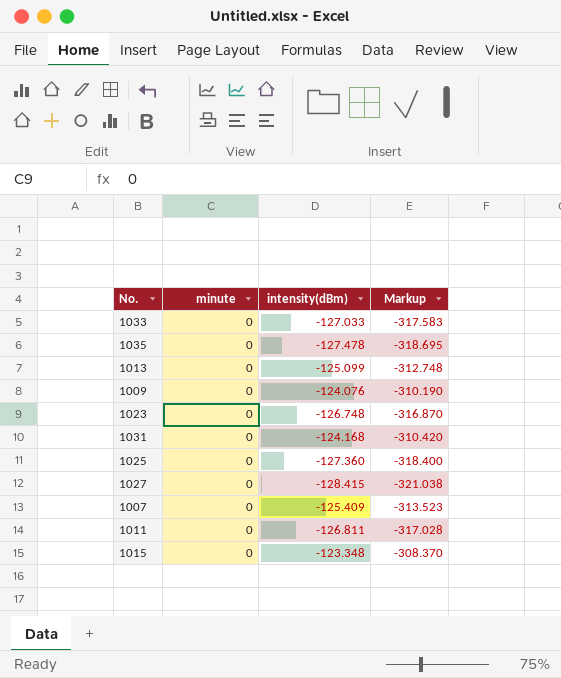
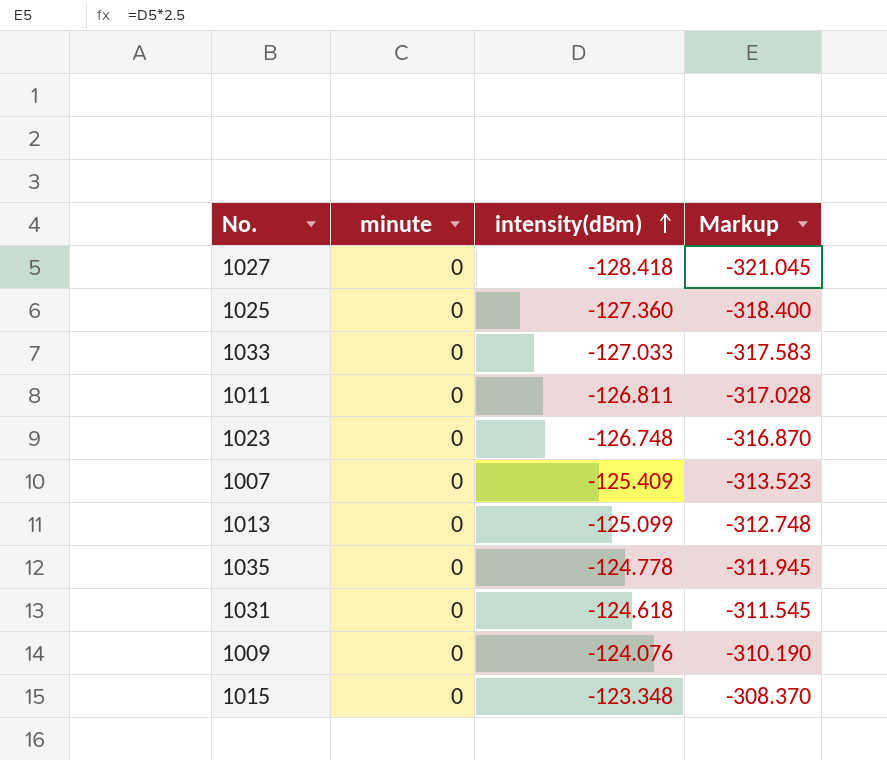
row order: none -> intensity(dBm) ascending
1027 | intensity(dBm): -128.415 -> -128.418
1027 | Markup: -321.038 -> -321.045
1035 | intensity(dBm): -127.478 -> -124.778
1035 | Markup: -318.695 -> -311.945
1031 | intensity(dBm): -124.168 -> -124.618
1031 | Markup: -310.420 -> -311.545

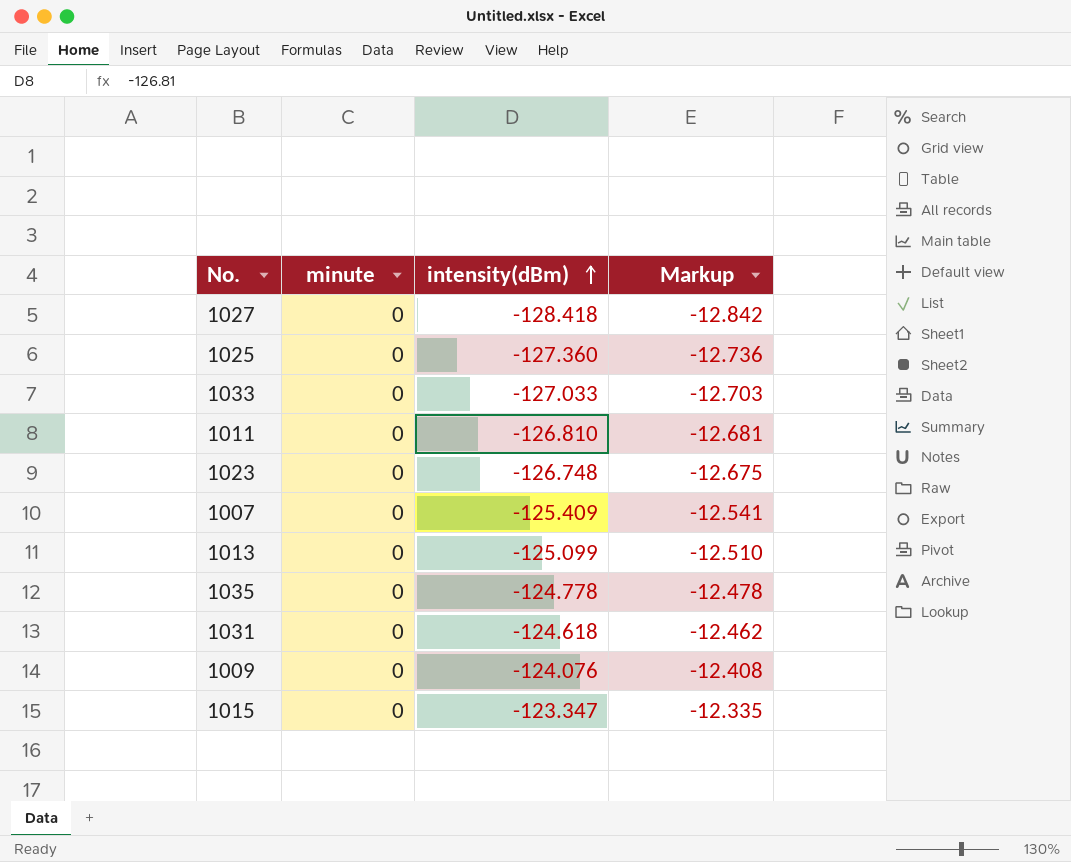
column Markup | formula: [intensity(dBm)] * 2.5 -> [intensity(dBm)] * 0.1
1011 | intensity(dBm): -126.811 -> -126.810
1015 | intensity(dBm): -123.348 -> -123.347

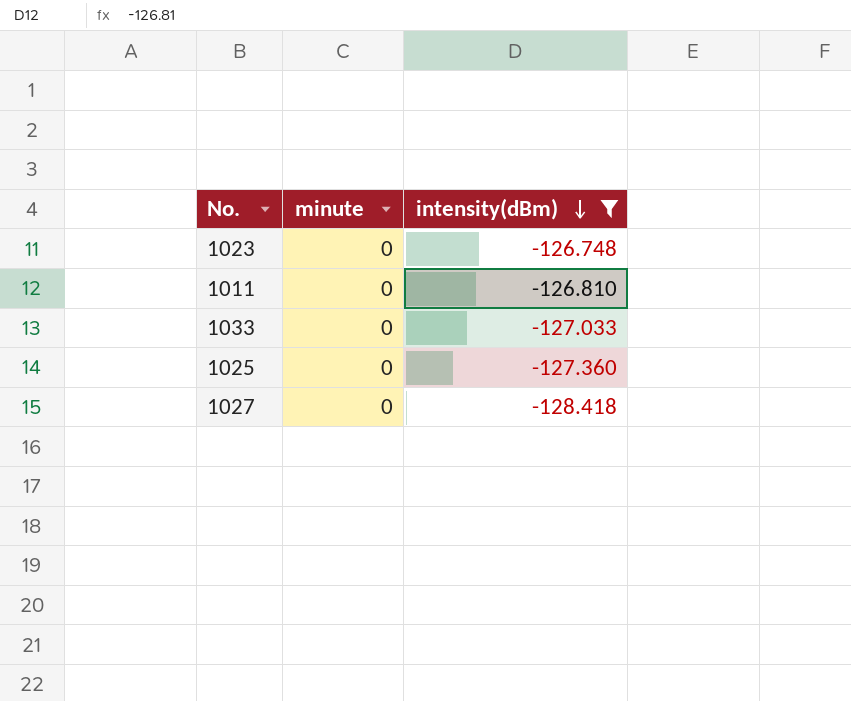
filter: none -> intensity(dBm) <= -126.748
row order: intensity(dBm) ascending -> intensity(dBm) descending
column Markup | formula: [intensity(dBm)] * 0.1 -> none

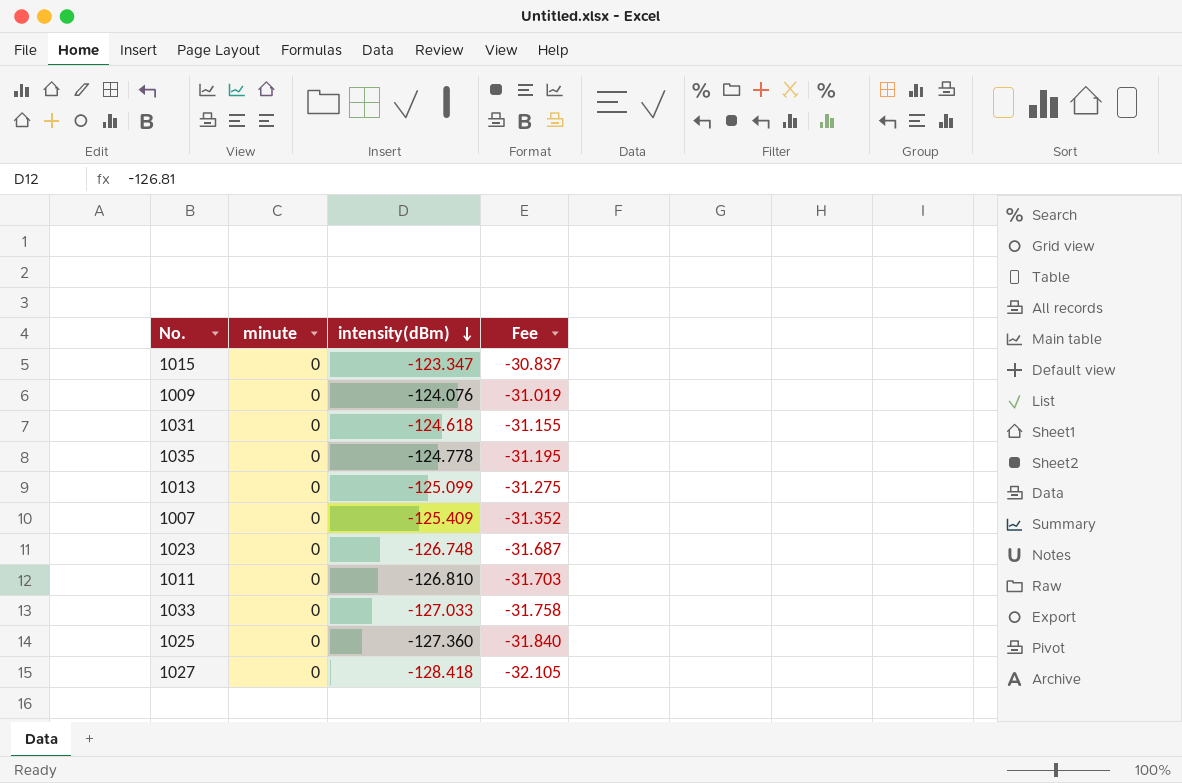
filter: intensity(dBm) <= -126.748 -> none
column Fee | formula: none -> [intensity(dBm)] * 0.25

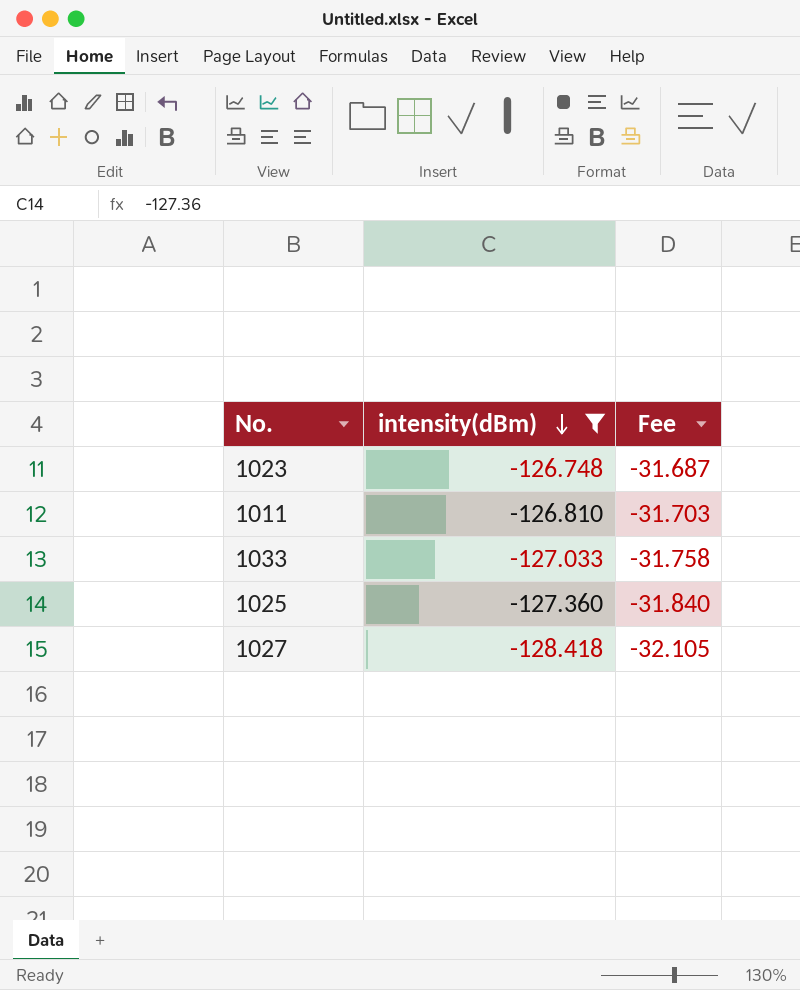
filter: none -> intensity(dBm) <= -126.748
column minute | position: 2 -> none

